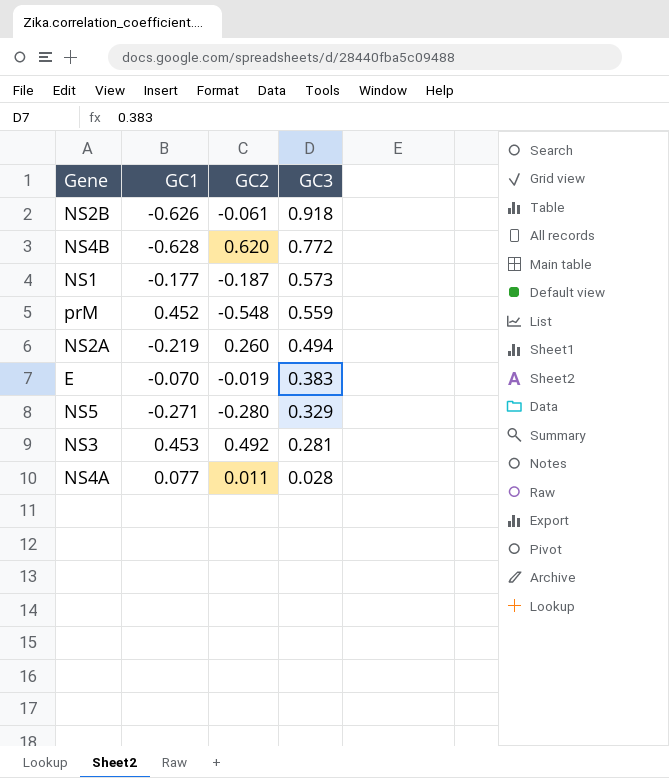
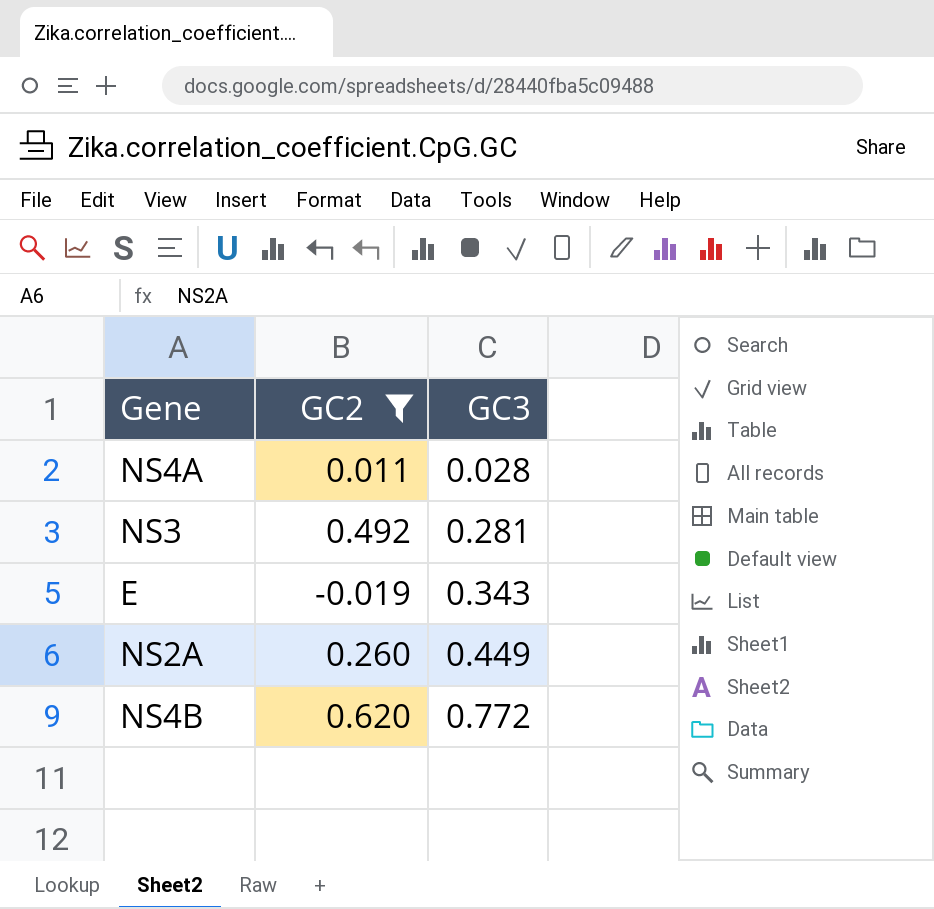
filter: none -> GC2 >= -0.019
row order: GC3 descending -> GC3 ascending
column GC1 | position: 2 -> none
E | GC3: 0.383 -> 0.343
NS2A | GC3: 0.494 -> 0.449

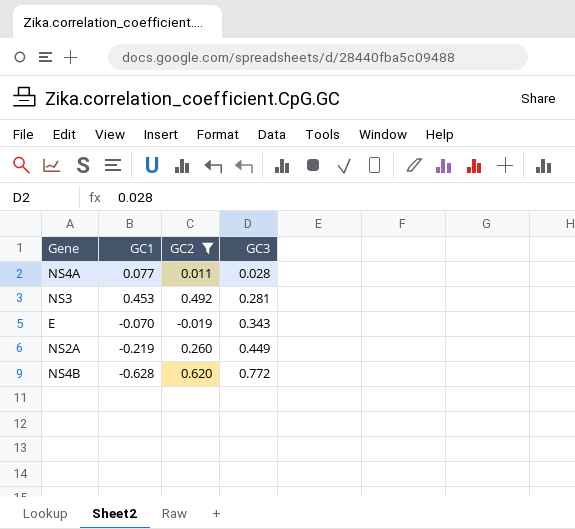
column GC1 | position: none -> 2

